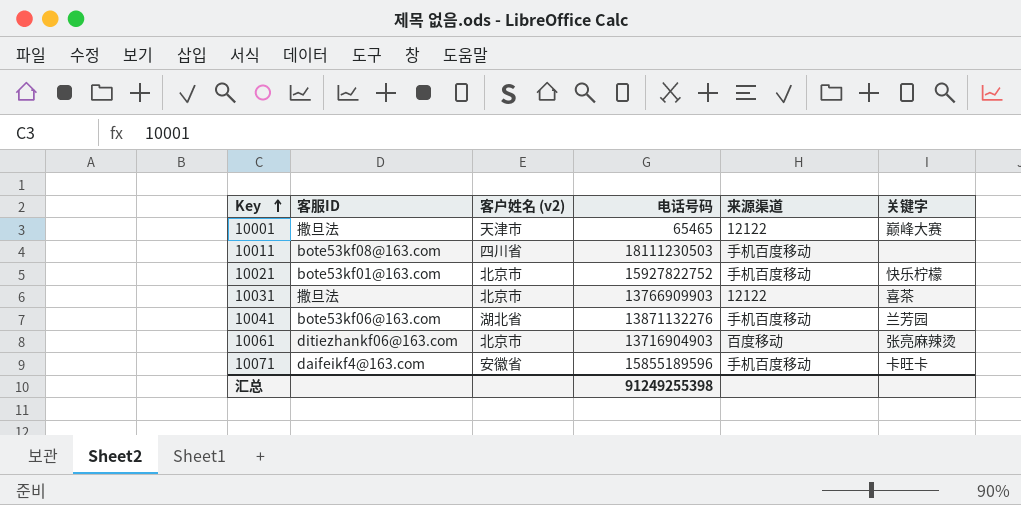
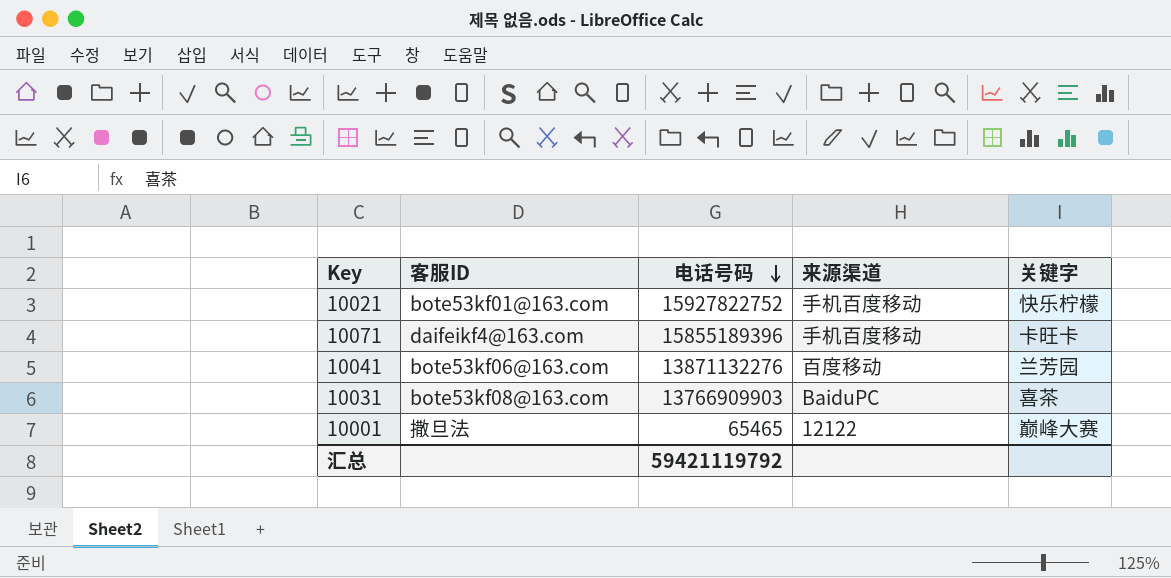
row order: Key ascending -> 电话号码 descending
column 客户姓名 (v2) | position: 3 -> none
row 10011: bote53kf08@163.com | 四川省 | 18111230503 | 手机百度移动 | none -> none
row 10061: ditiezhankf06@163.com | 北京市 | 13716904903 | 百度移动 | 张亮麻辣烫 -> none
10071 | 电话号码: 15855189596 -> 15855189396
10041 | 来源渠道: 手机百度移动 -> 百度移动
10031 | 客服ID: 撒旦法 -> bote53kf08@163.com
10031 | 来源渠道: 12122 -> BaiduPC
汇总 | 电话号码: 91249255398 -> 59421119792

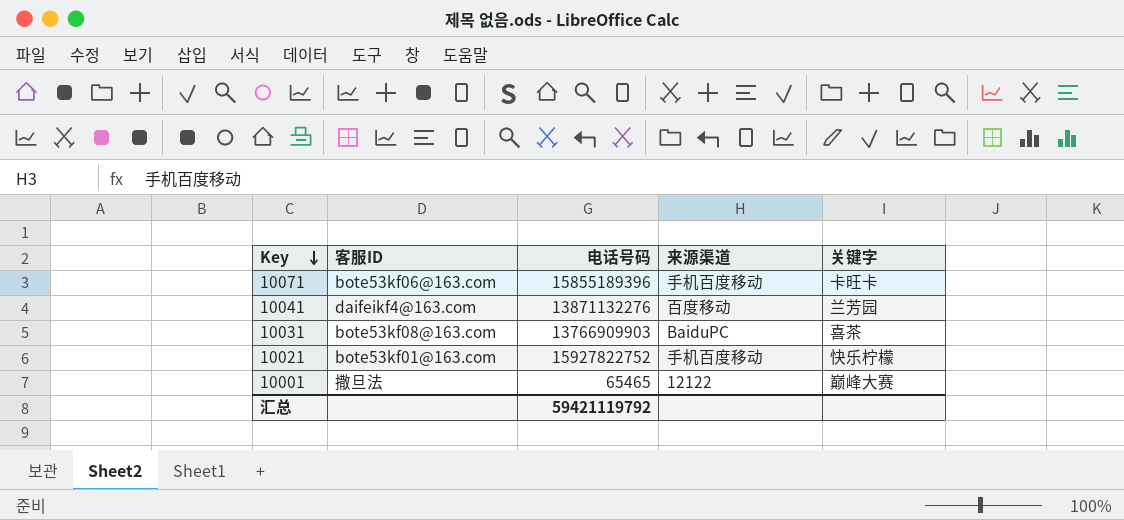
row order: 电话号码 descending -> Key descending
10071 | 客服ID: daifeikf4@163.com -> bote53kf06@163.com
10041 | 客服ID: bote53kf06@163.com -> daifeikf4@163.com

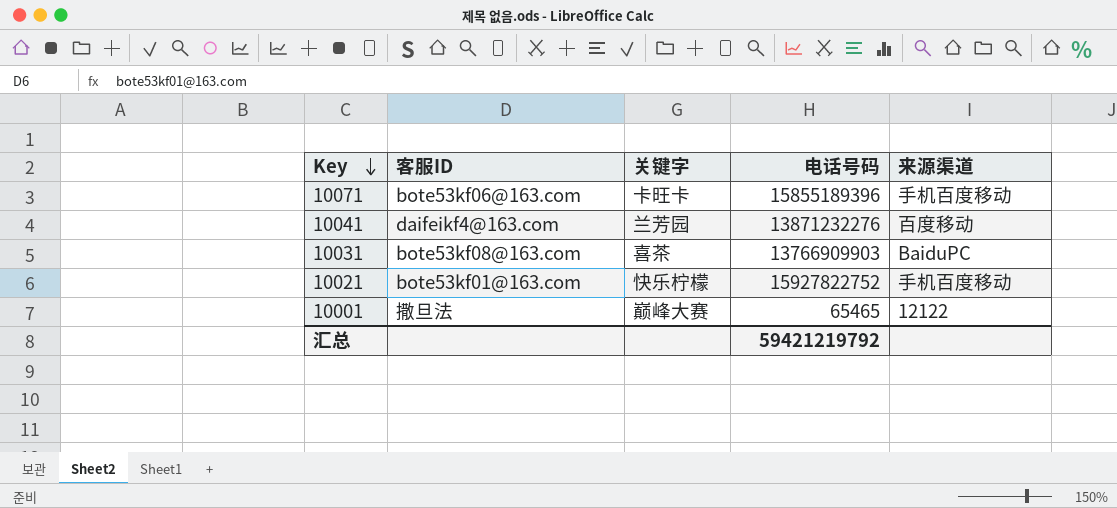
column 关键字 | position: 5 -> 3
10041 | 电话号码: 13871132276 -> 13871232276
汇总 | 电话号码: 59421119792 -> 59421219792

